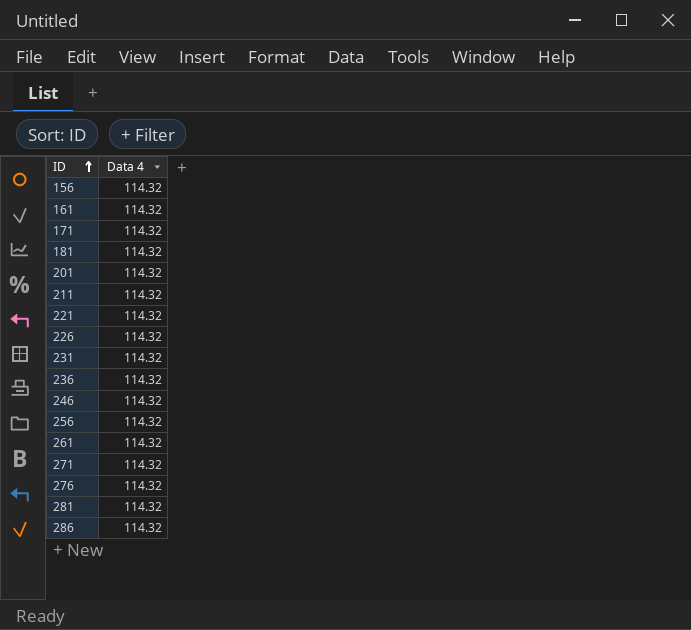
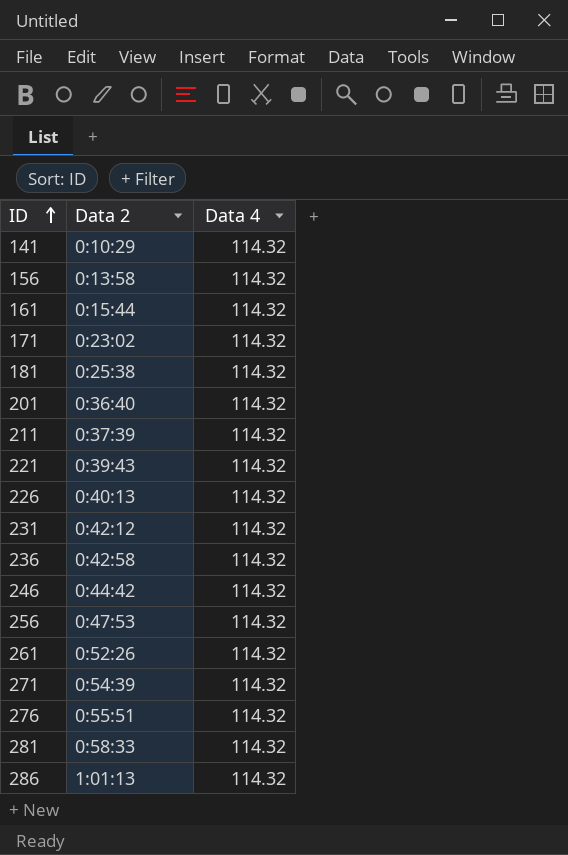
column Data 2 | position: none -> 2
row 141: none -> 0:10:29 | 114.32

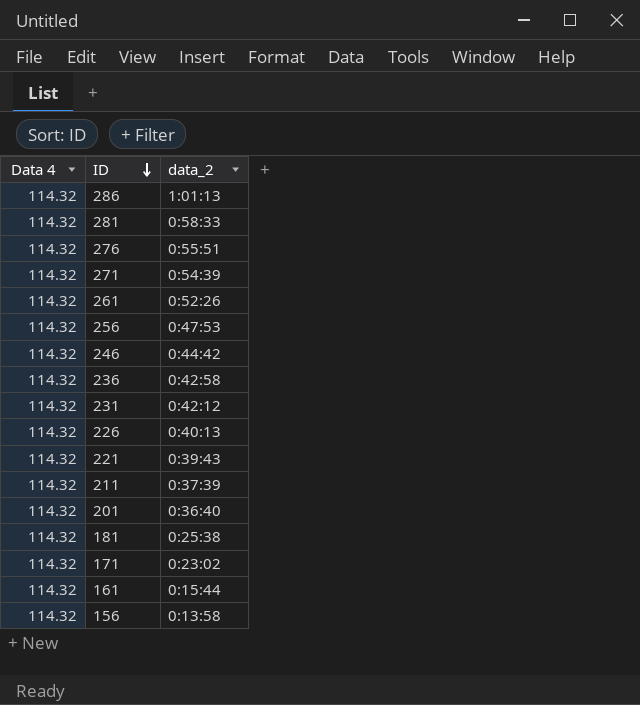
row order: ID ascending -> ID descending
column Data 4 | position: 3 -> 1
column name: Data 2 -> data_2
row 141: 0:10:29 | 114.32 -> none

